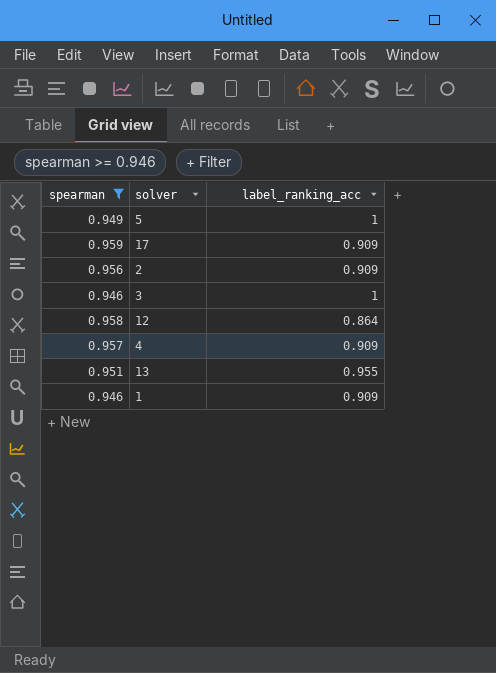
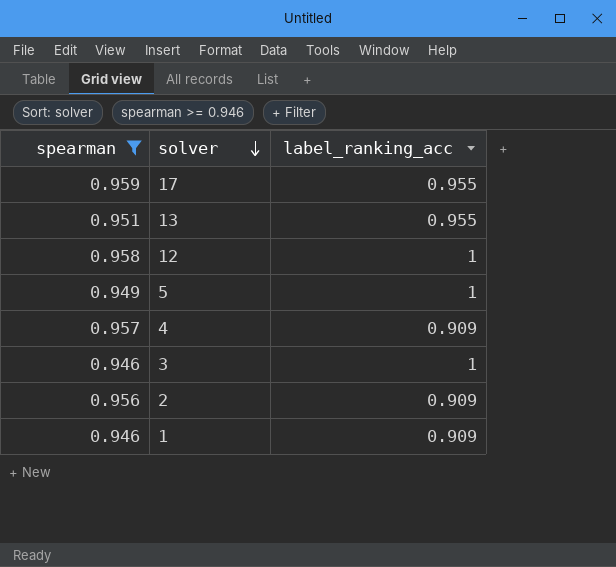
row order: none -> solver descending
17 | label_ranking_acc: 0.909 -> 0.955
12 | label_ranking_acc: 0.864 -> 1

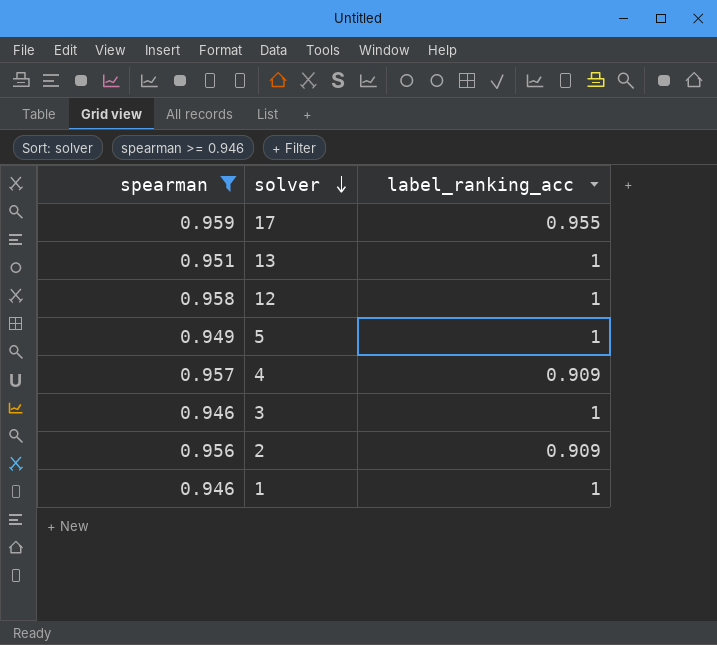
13 | label_ranking_acc: 0.955 -> 1
1 | label_ranking_acc: 0.909 -> 1

